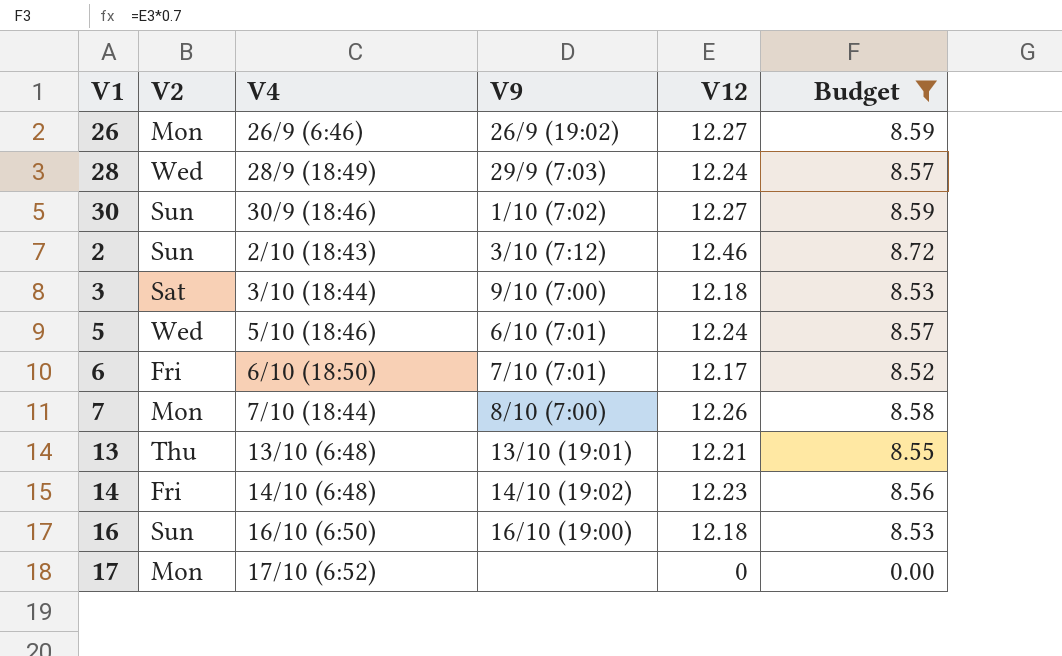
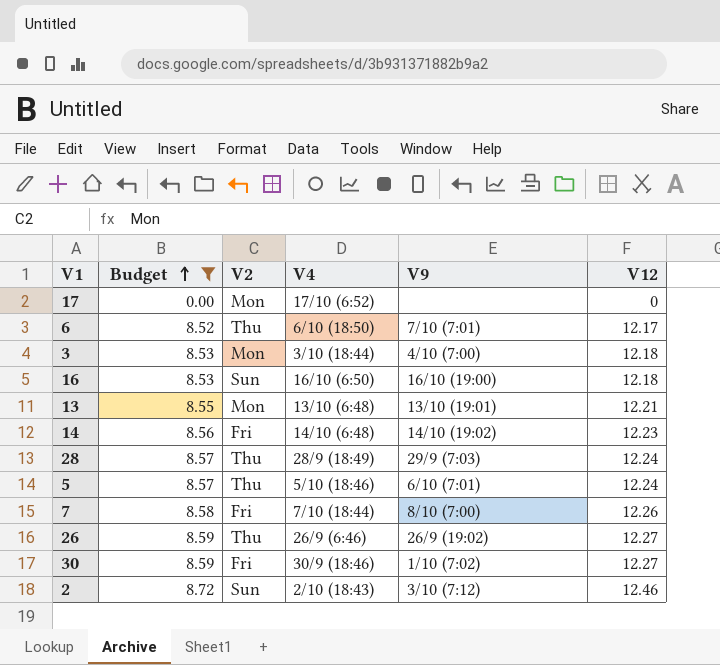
row order: none -> Budget ascending
column Budget | position: 6 -> 2
6 | V2: Fri -> Thu
3 | V2: Sat -> Mon
3 | V9: 9/10 (7:00) -> 4/10 (7:00)
13 | V2: Thu -> Mon
28 | V2: Wed -> Thu
5 | V2: Wed -> Thu
7 | V2: Mon -> Fri
26 | V2: Mon -> Thu
30 | V2: Sun -> Fri

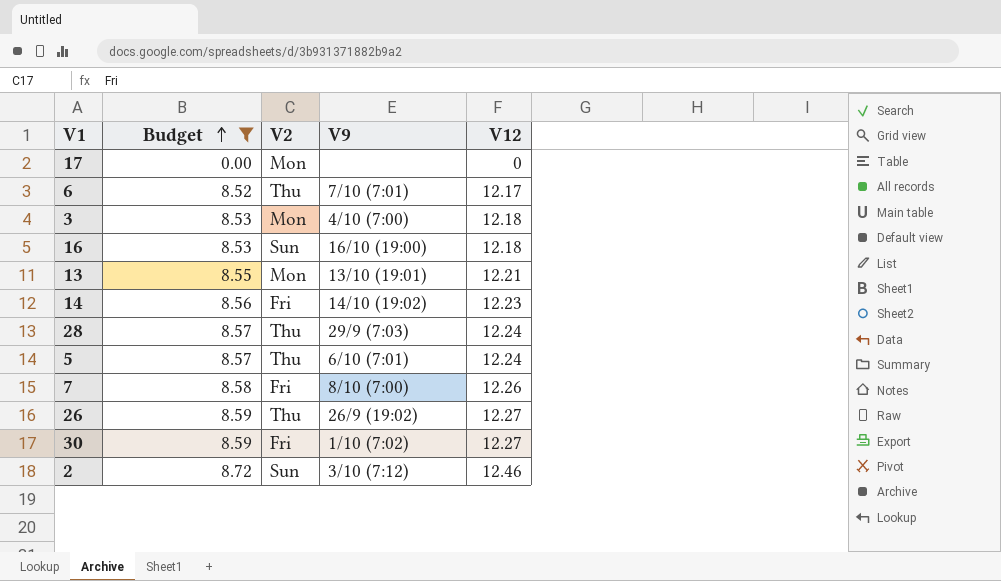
column V4 | position: 4 -> none

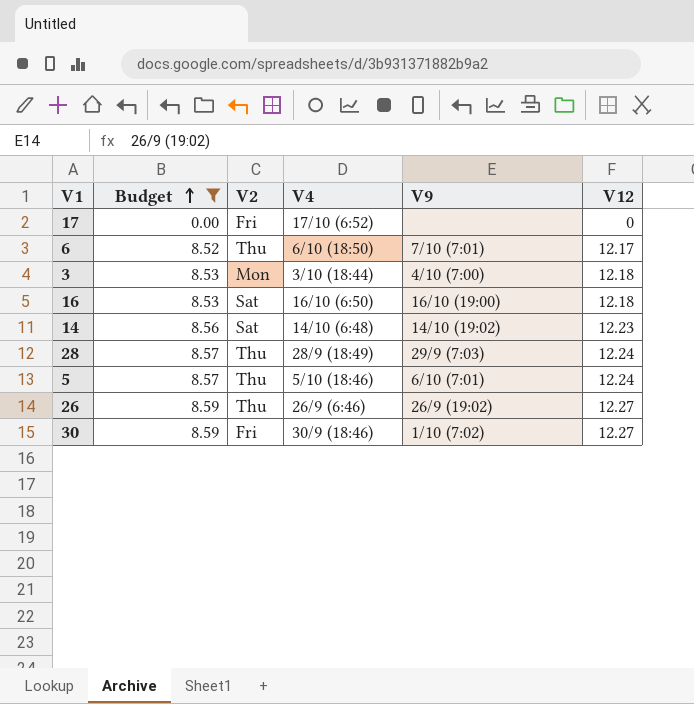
column V4 | position: none -> 4
row 13: 8.55 | Mon | 13/10 (19:01) | 12.21 -> none
row 7: 8.58 | Fri | 8/10 (7:00) | 12.26 -> none
row 2: 8.72 | Sun | 3/10 (7:12) | 12.46 -> none
17 | V2: Mon -> Fri
16 | V2: Sun -> Sat
14 | V2: Fri -> Sat

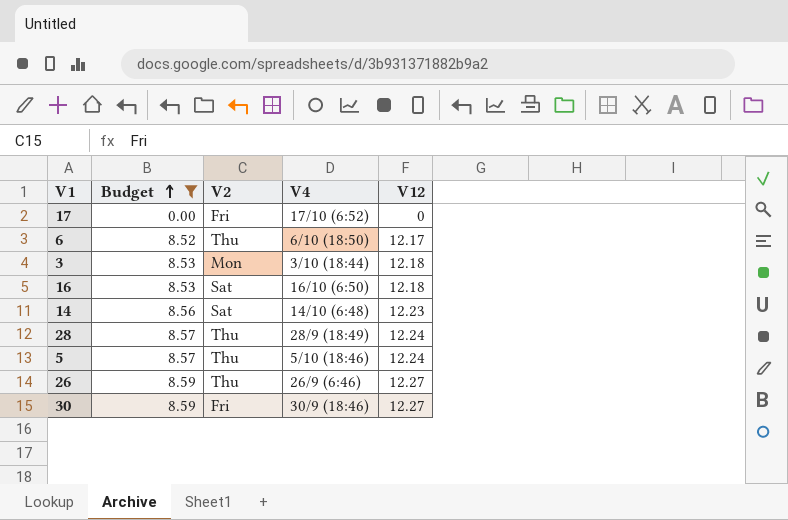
column V9 | position: 5 -> none

